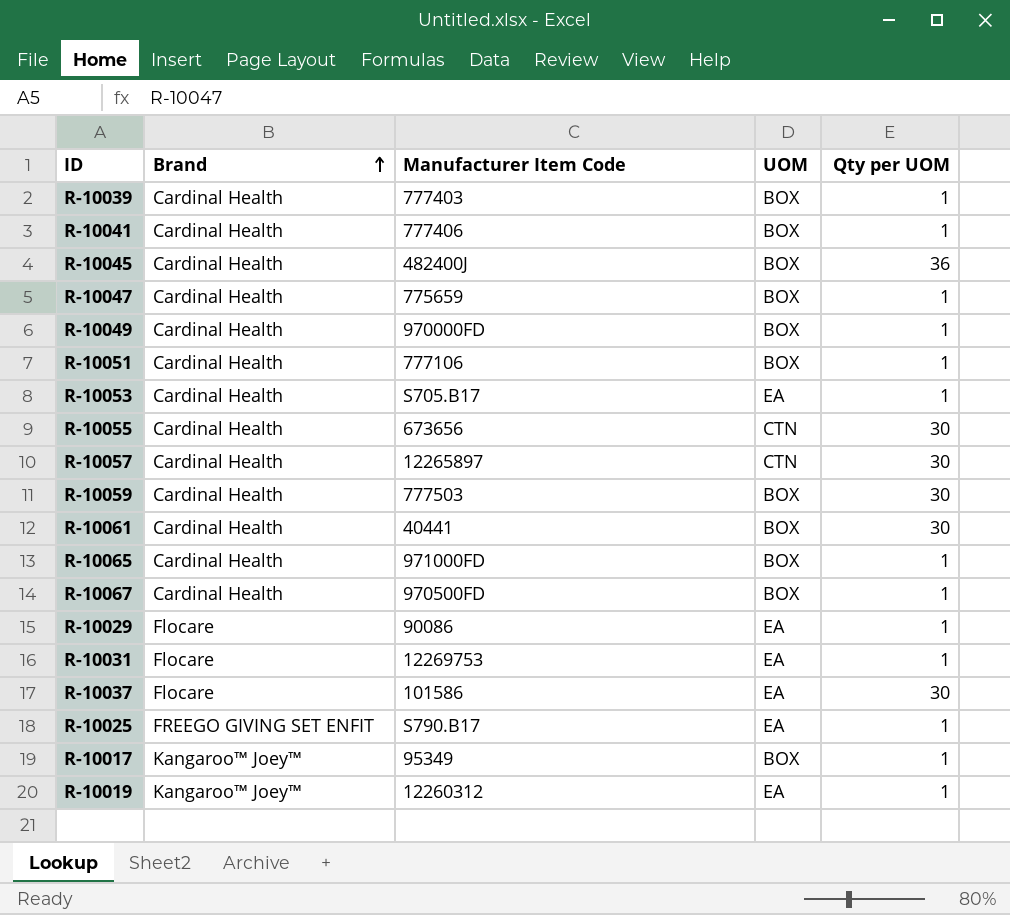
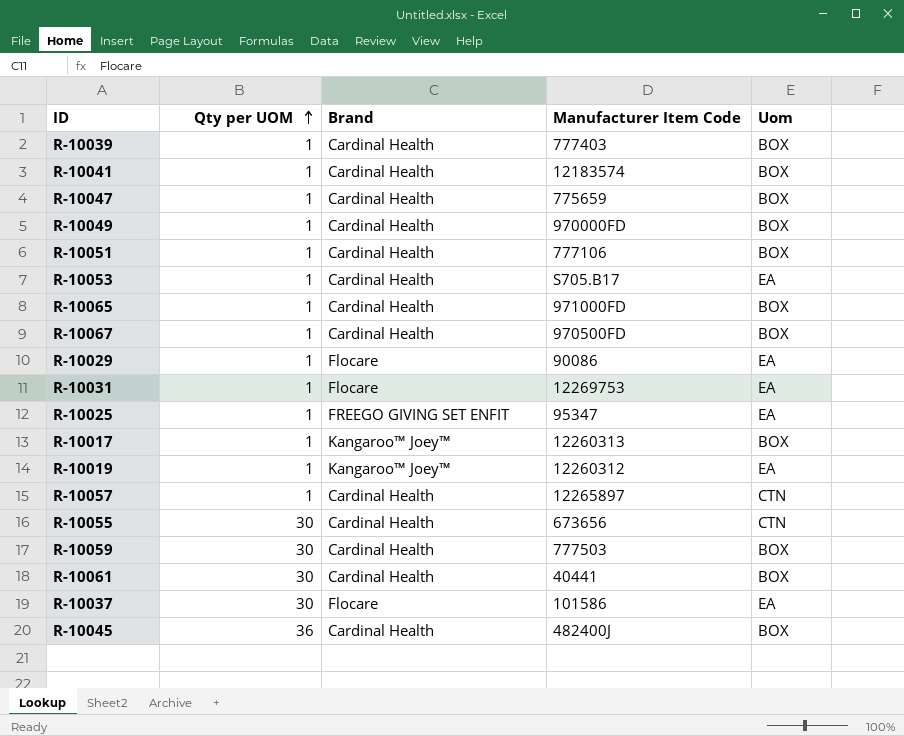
row order: Brand ascending -> Qty per UOM ascending
column Qty per UOM | position: 5 -> 2
column name: UOM -> Uom
R-10041 | Manufacturer Item Code: 777406 -> 12183574
R-10025 | Manufacturer Item Code: S790.B17 -> 95347
R-10017 | Manufacturer Item Code: 95349 -> 12260313
R-10057 | Qty per UOM: 30 -> 1

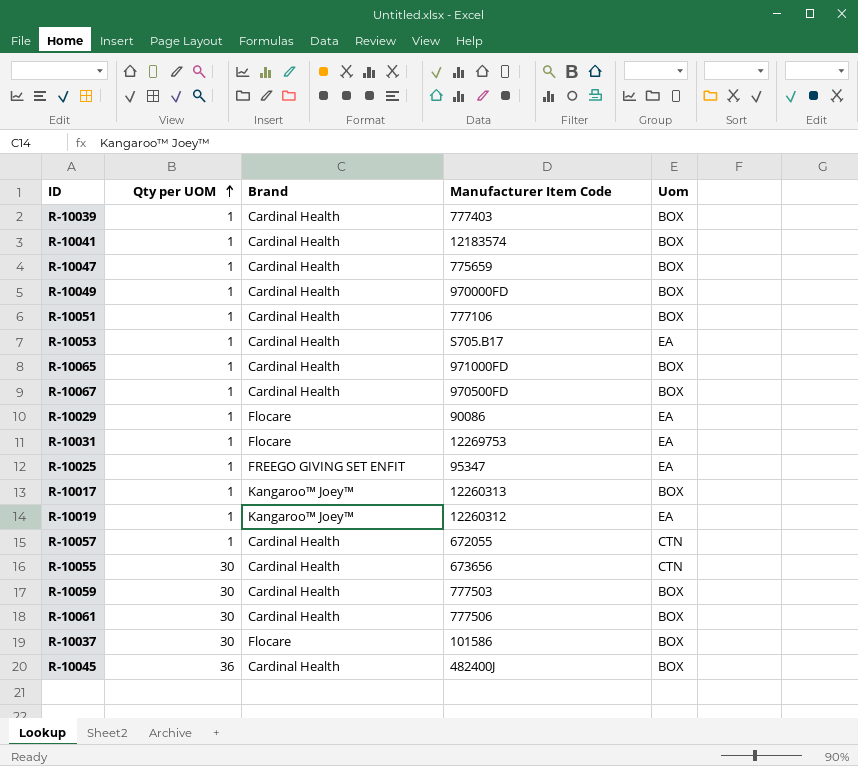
R-10057 | Manufacturer Item Code: 12265897 -> 672055
R-10061 | Manufacturer Item Code: 40441 -> 777506
R-10037 | Uom: EA -> BOX

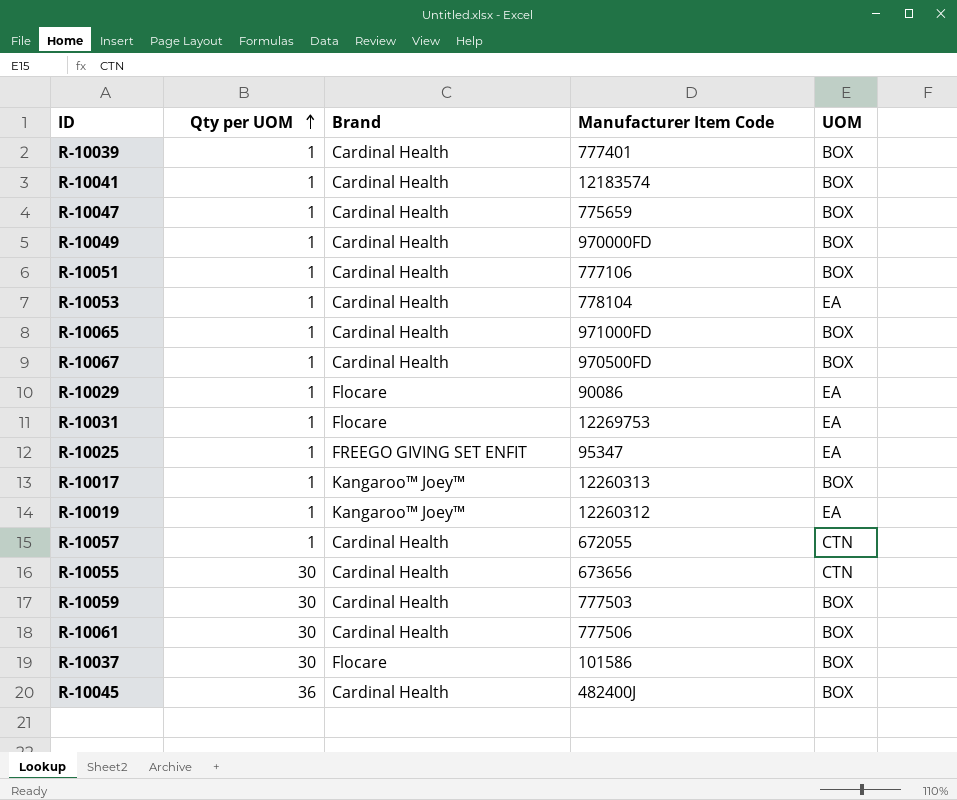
column name: Uom -> UOM
R-10039 | Manufacturer Item Code: 777403 -> 777401
R-10053 | Manufacturer Item Code: S705.B17 -> 778104

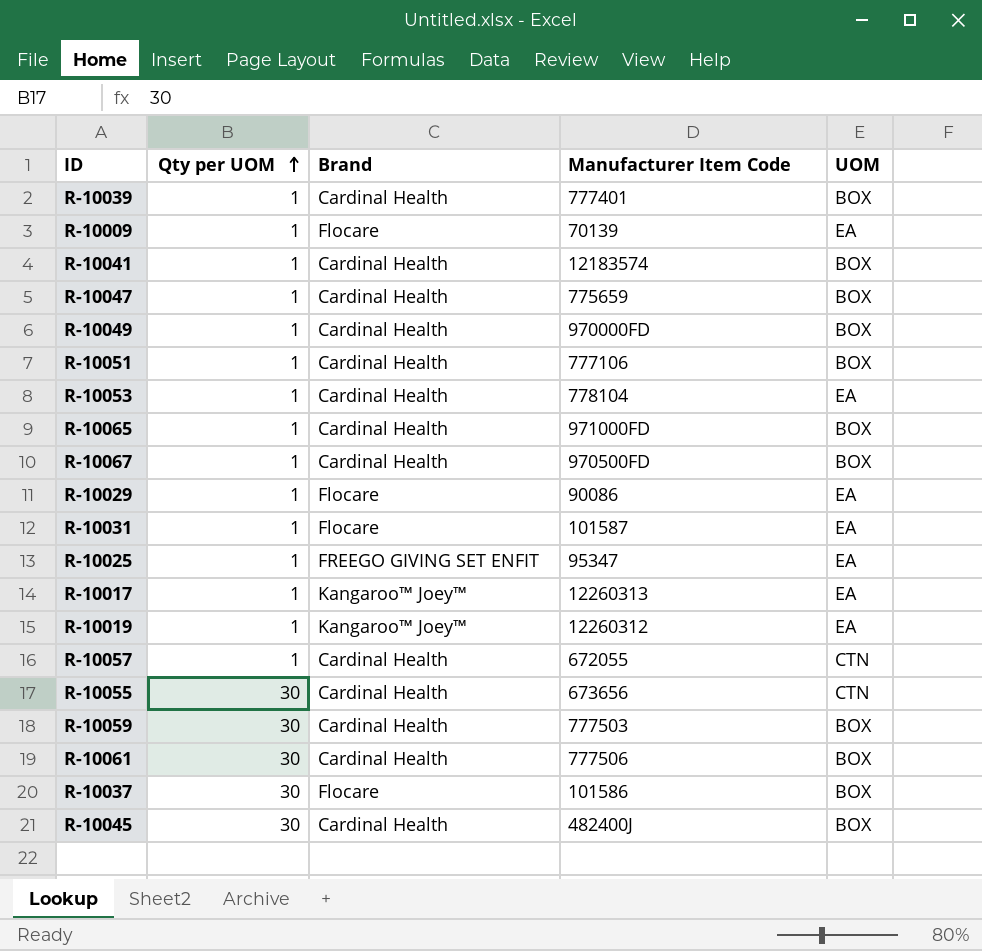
row R-10009: none -> 1 | Flocare | 70139 | EA
R-10031 | Manufacturer Item Code: 12269753 -> 101587
R-10017 | UOM: BOX -> EA
R-10045 | Qty per UOM: 36 -> 30

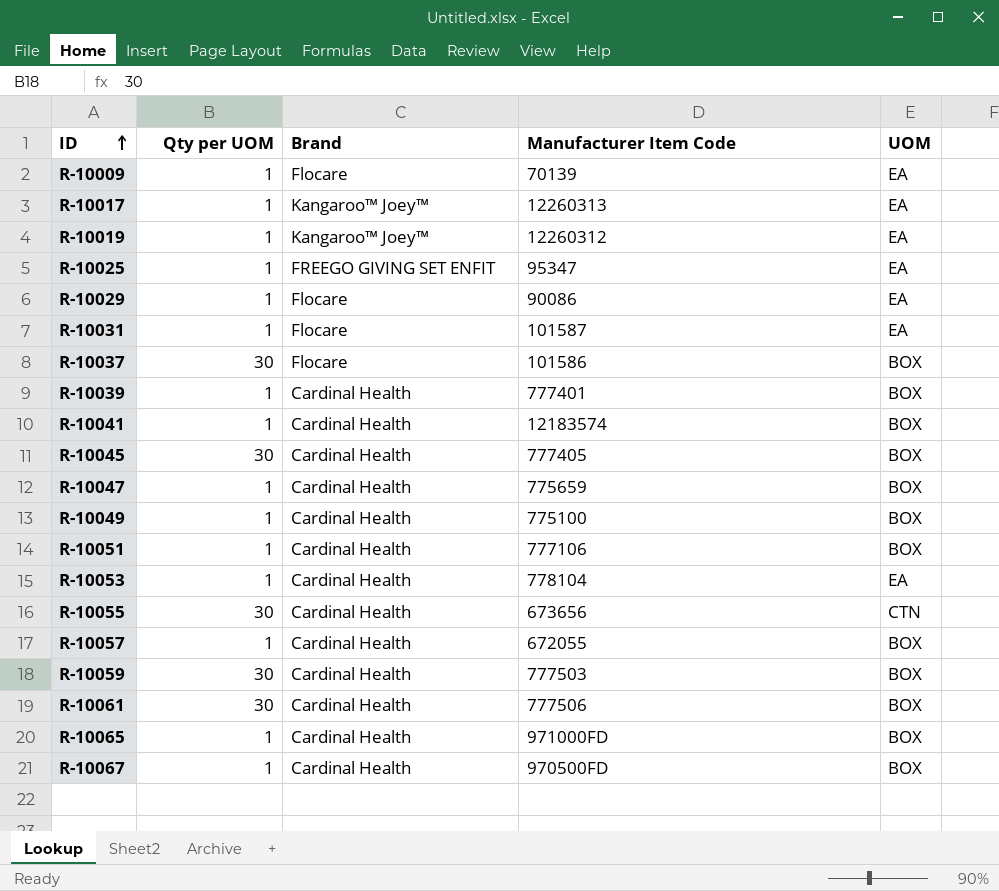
row order: Qty per UOM ascending -> ID ascending
R-10045 | Manufacturer Item Code: 482400J -> 777405
R-10049 | Manufacturer Item Code: 970000FD -> 775100
R-10057 | UOM: CTN -> BOX

